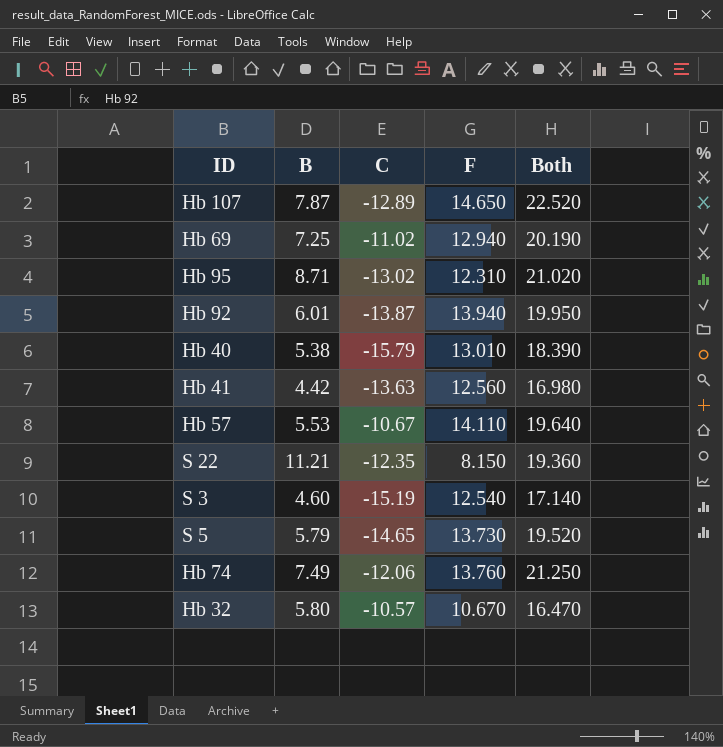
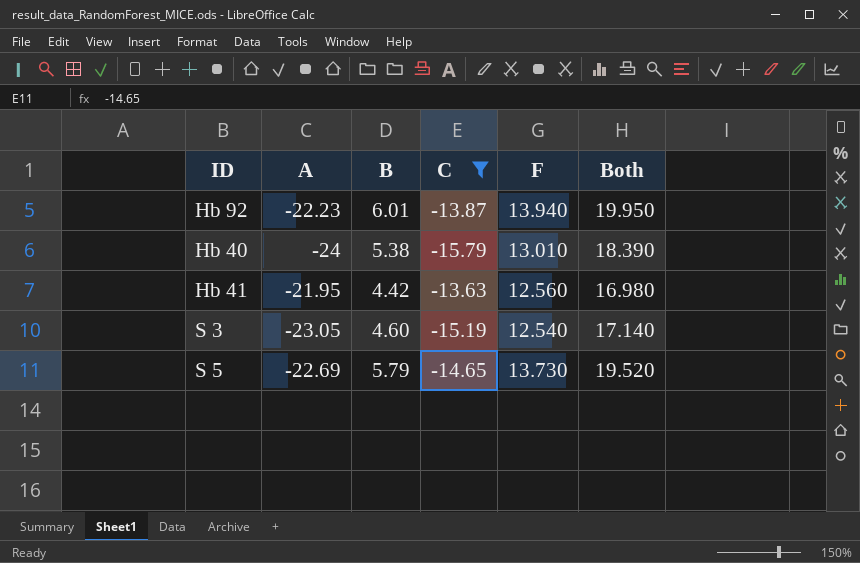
filter: none -> C <= -13.63
column A | position: none -> 2

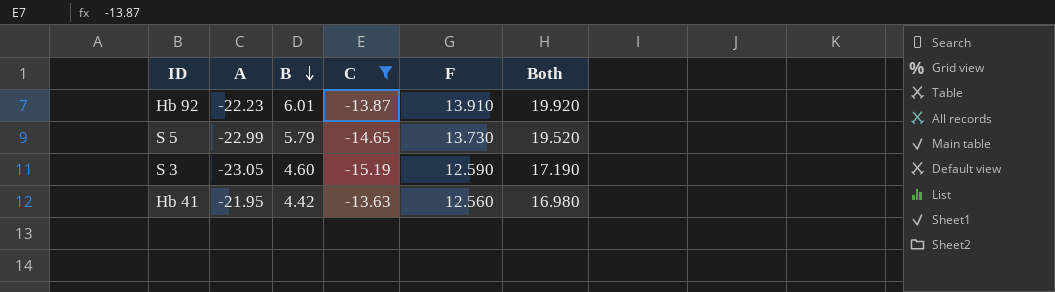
row order: none -> B descending
row Hb 40: -24 | 5.38 | -15.79 | 13.010 | 18.390 -> none
Hb 92 | F: 13.940 -> 13.910
Hb 92 | Both: 19.950 -> 19.920
S 5 | A: -22.69 -> -22.99
S 3 | F: 12.540 -> 12.590
S 3 | Both: 17.140 -> 17.190

